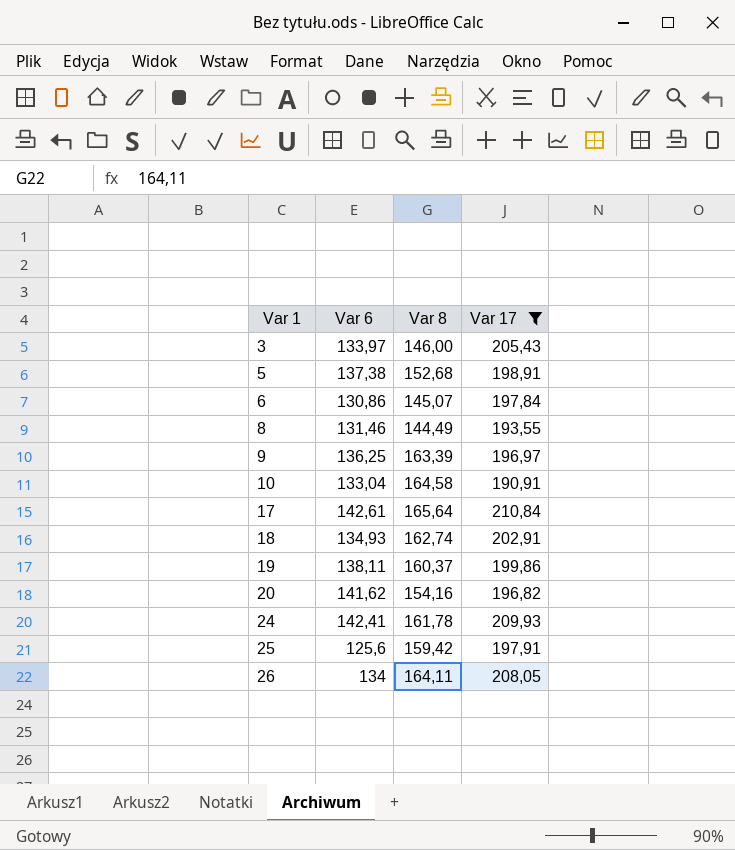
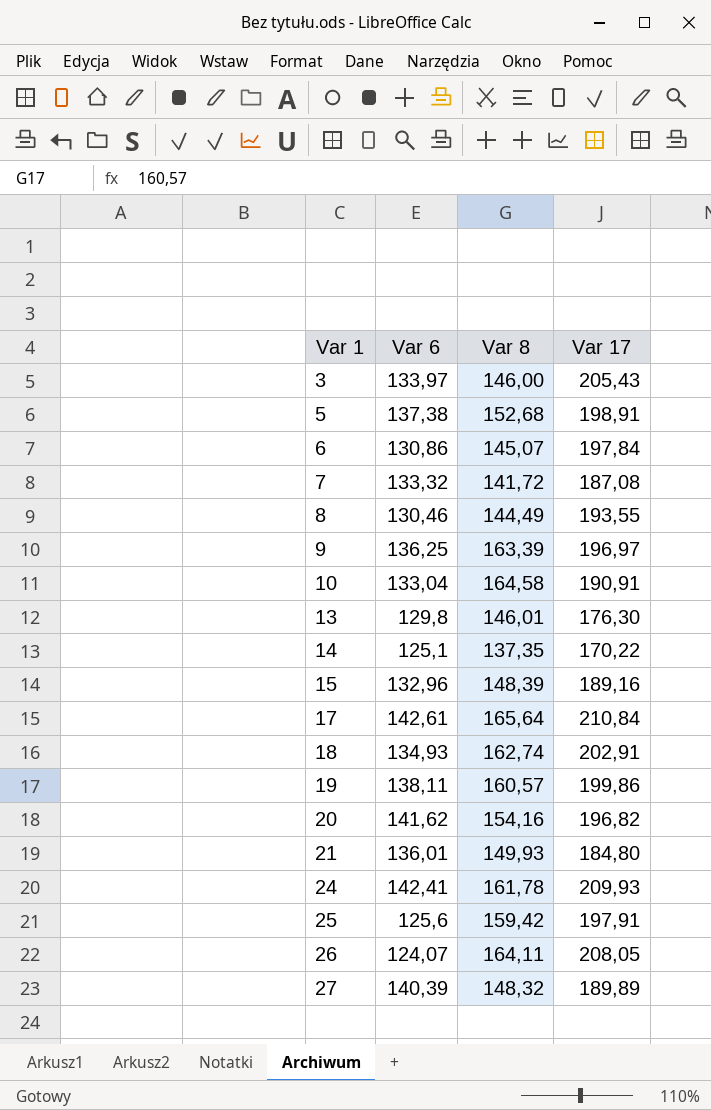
filter: Var 17 >= 190,91 -> none
8 | Var 6: 131,46 -> 130,46
19 | Var 8: 160,37 -> 160,57
26 | Var 6: 134 -> 124,07

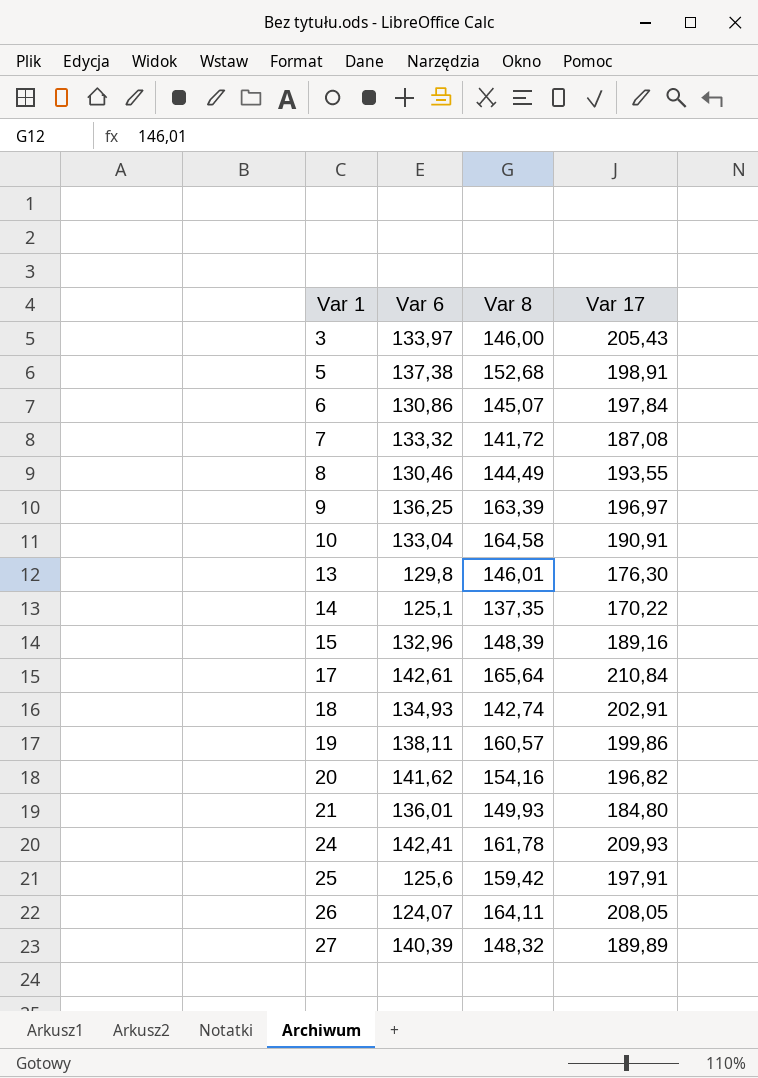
18 | Var 8: 162,74 -> 142,74

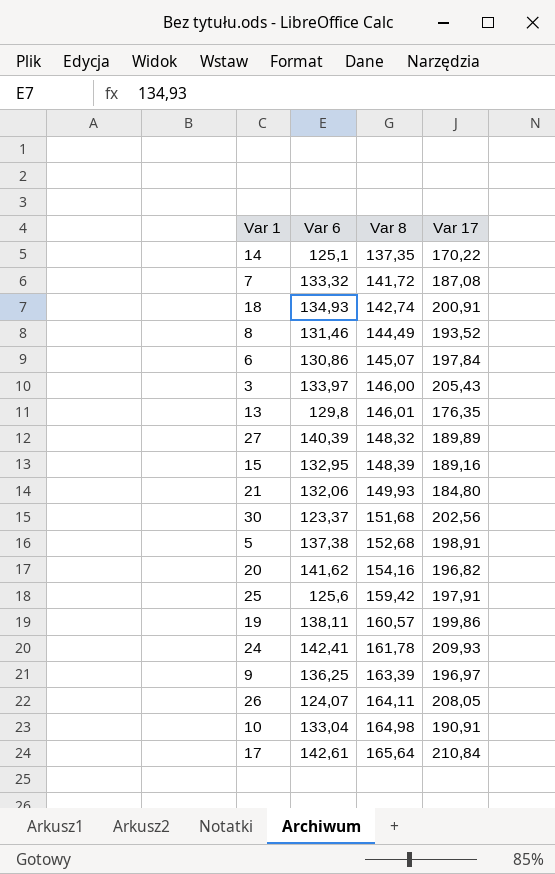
row order: Var 1 ascending -> Var 8 ascending
18 | Var 17: 202,91 -> 200,91
8 | Var 6: 130,46 -> 131,46
8 | Var 17: 193,55 -> 193,52
13 | Var 17: 176,30 -> 176,35
15 | Var 6: 132,96 -> 132,95
21 | Var 6: 136,01 -> 132,06
row 30: none -> 123,37 | 151,68 | 202,56
10 | Var 8: 164,58 -> 164,98

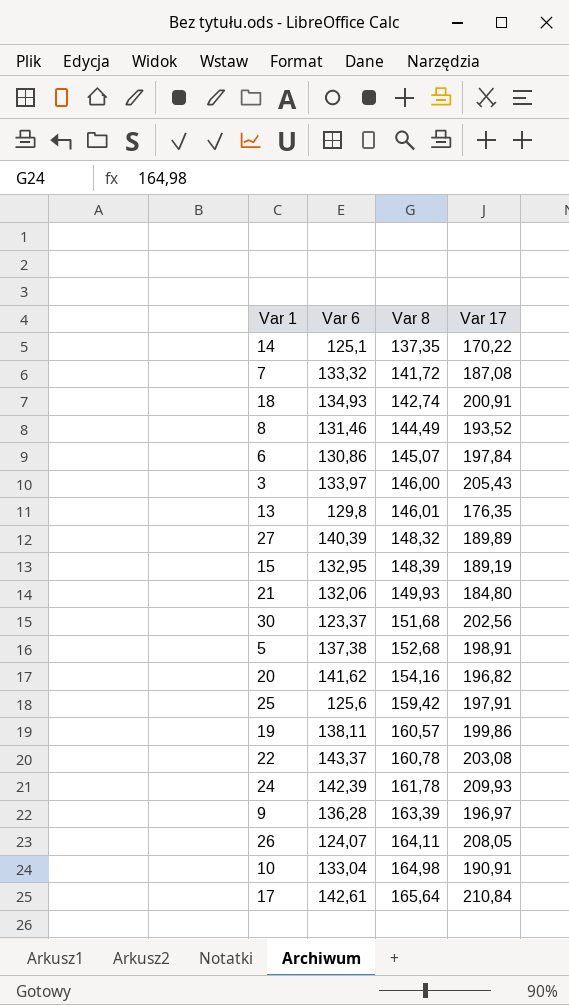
15 | Var 17: 189,16 -> 189,19
row 22: none -> 143,37 | 160,78 | 203,08
24 | Var 6: 142,41 -> 142,39
9 | Var 6: 136,25 -> 136,28

